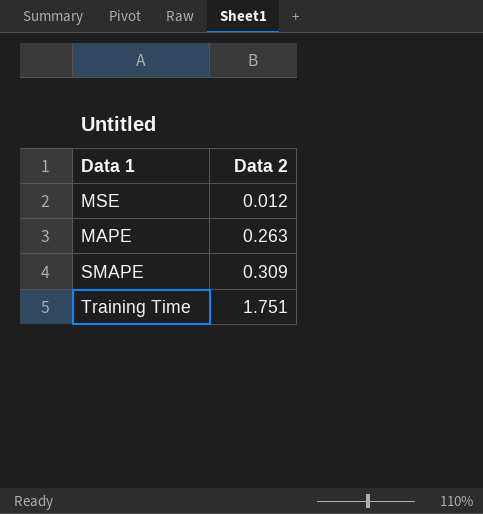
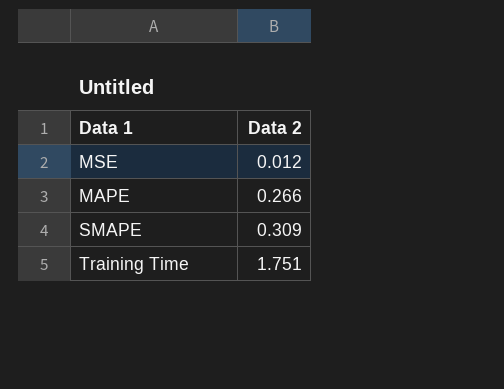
MAPE | Data 2: 0.263 -> 0.266

